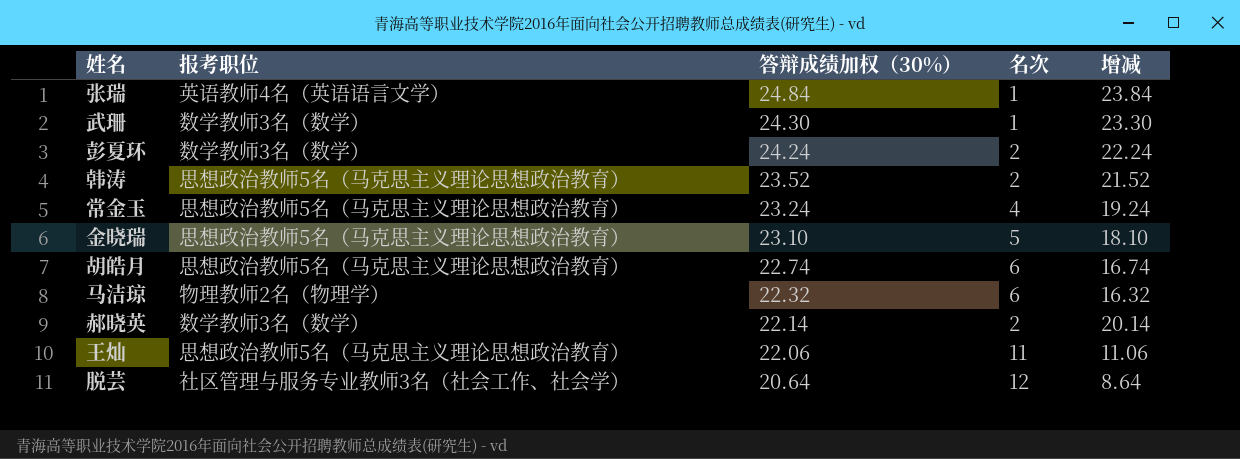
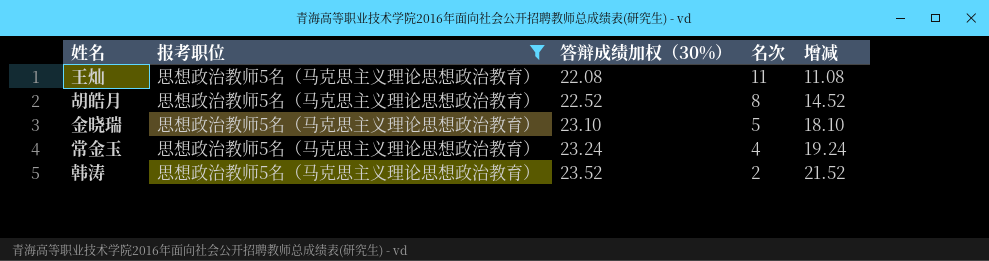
filter: none -> 报考职位 = 思想政治教师5名（马克思主义理论思想政治教育）
row order: 答辩成绩加权（30%） descending -> 答辩成绩加权（30%） ascending
王灿 | 答辩成绩加权（30%）: 22.06 -> 22.08
王灿 | 增减: 11.06 -> 11.08
胡皓月 | 答辩成绩加权（30%）: 22.74 -> 22.52
胡皓月 | 名次: 6 -> 8
胡皓月 | 增减: 16.74 -> 14.52

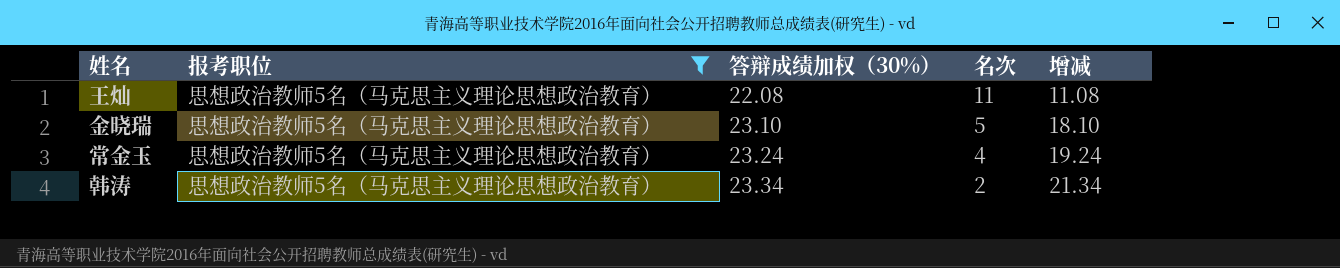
row 胡皓月: 思想政治教师5名（马克思主义理论思想政治教育） | 22.52 | 8 | 14.52 -> none
韩涛 | 答辩成绩加权（30%）: 23.52 -> 23.34
韩涛 | 增减: 21.52 -> 21.34

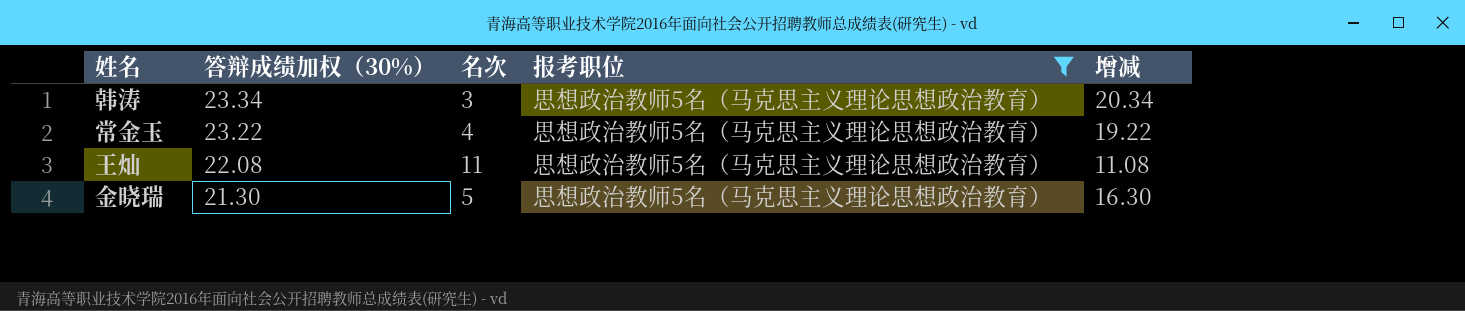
row order: 答辩成绩加权（30%） ascending -> 答辩成绩加权（30%） descending
column 报考职位 | position: 2 -> 4
韩涛 | 名次: 2 -> 3
韩涛 | 增减: 21.34 -> 20.34
常金玉 | 答辩成绩加权（30%）: 23.24 -> 23.22
常金玉 | 增减: 19.24 -> 19.22
金晓瑞 | 答辩成绩加权（30%）: 23.10 -> 21.30
金晓瑞 | 增减: 18.10 -> 16.30

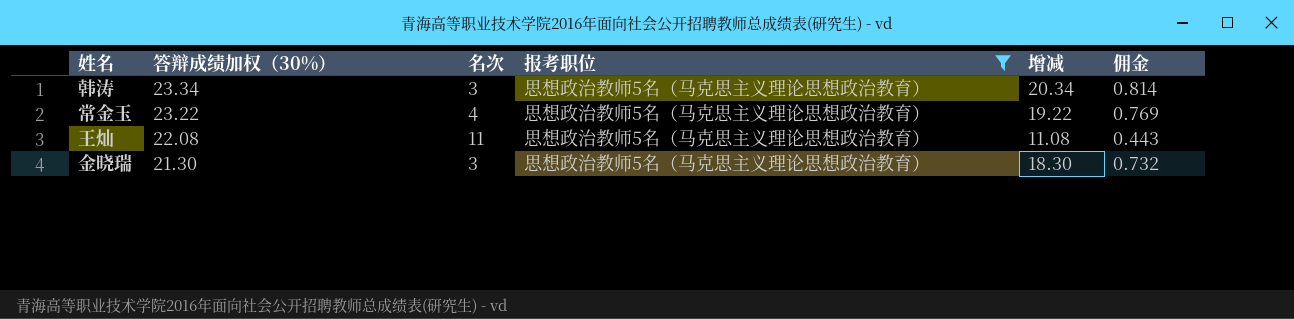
column 佣金 | formula: none -> [增减] * 0.04
金晓瑞 | 名次: 5 -> 3
金晓瑞 | 增减: 16.30 -> 18.30

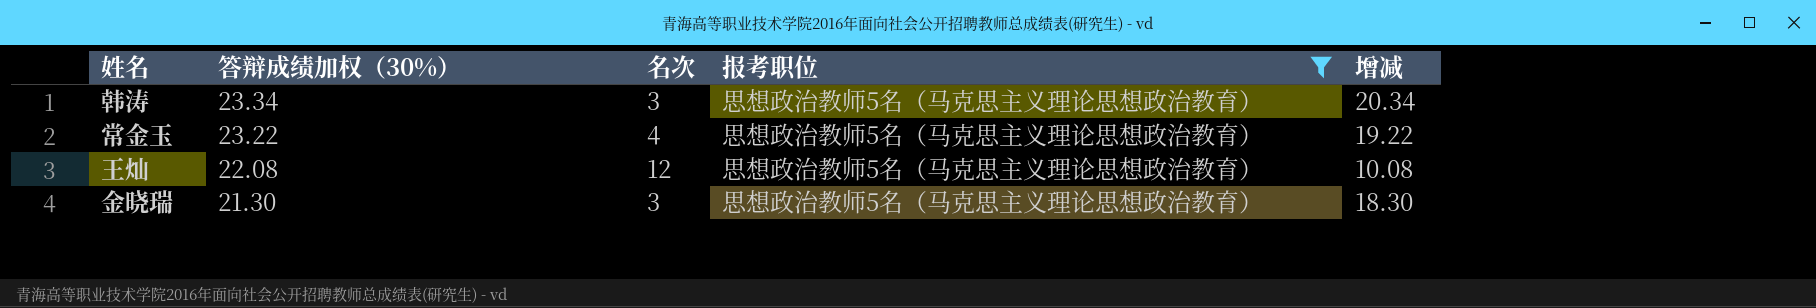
column 佣金 | formula: [增减] * 0.04 -> none
王灿 | 名次: 11 -> 12
王灿 | 增减: 11.08 -> 10.08

